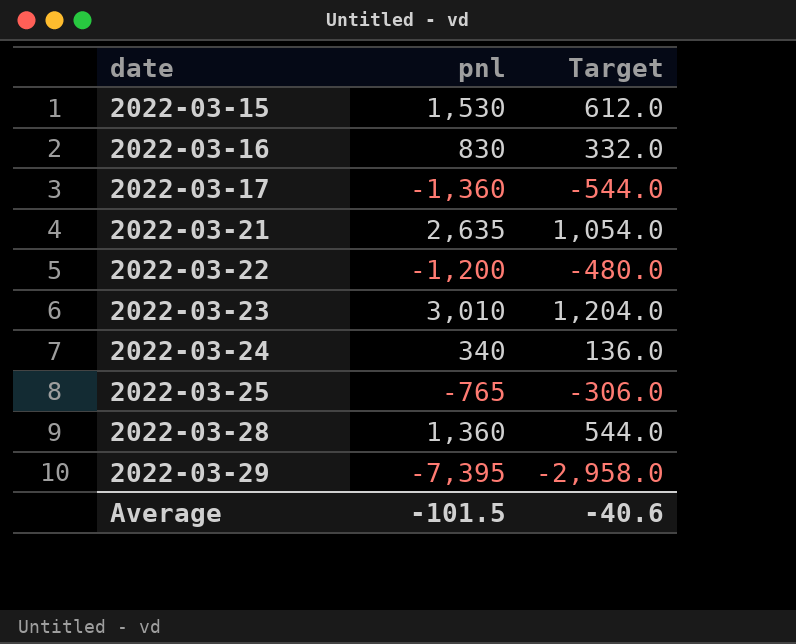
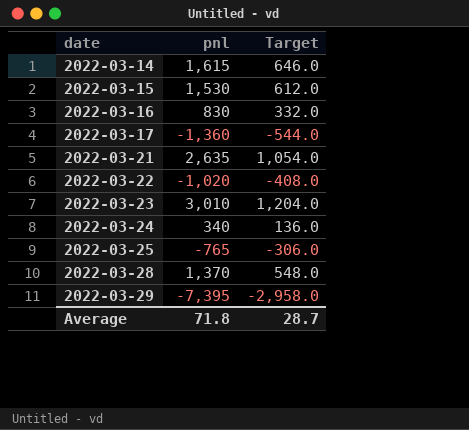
row 2022-03-14: none -> 1,615 | 646.0
2022-03-22 | pnl: -1,200 -> -1,020
2022-03-22 | Target: -480.0 -> -408.0
2022-03-28 | pnl: 1,360 -> 1,370
2022-03-28 | Target: 544.0 -> 548.0
Average | pnl: -101.5 -> 71.8
Average | Target: -40.6 -> 28.7

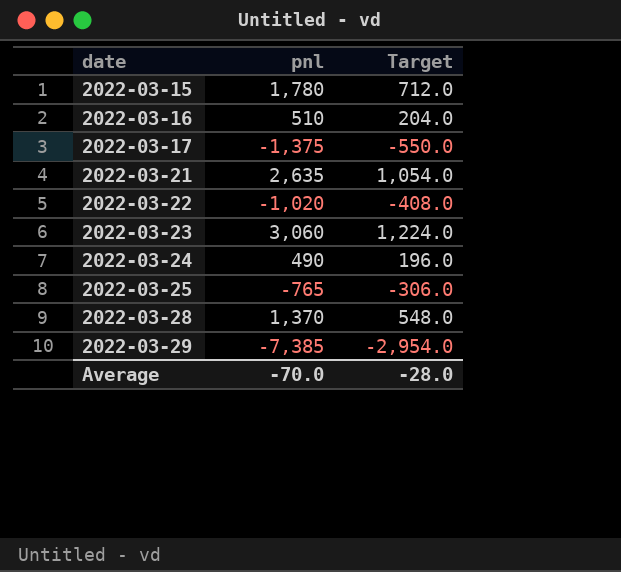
row 2022-03-14: 1,615 | 646.0 -> none
2022-03-15 | pnl: 1,530 -> 1,780
2022-03-15 | Target: 612.0 -> 712.0
2022-03-16 | pnl: 830 -> 510
2022-03-16 | Target: 332.0 -> 204.0
2022-03-17 | pnl: -1,360 -> -1,375
2022-03-17 | Target: -544.0 -> -550.0
2022-03-23 | pnl: 3,010 -> 3,060
2022-03-23 | Target: 1,204.0 -> 1,224.0
2022-03-24 | pnl: 340 -> 490
2022-03-24 | Target: 136.0 -> 196.0
2022-03-29 | pnl: -7,395 -> -7,385
2022-03-29 | Target: -2,958.0 -> -2,954.0
Average | pnl: 71.8 -> -70.0
Average | Target: 28.7 -> -28.0

